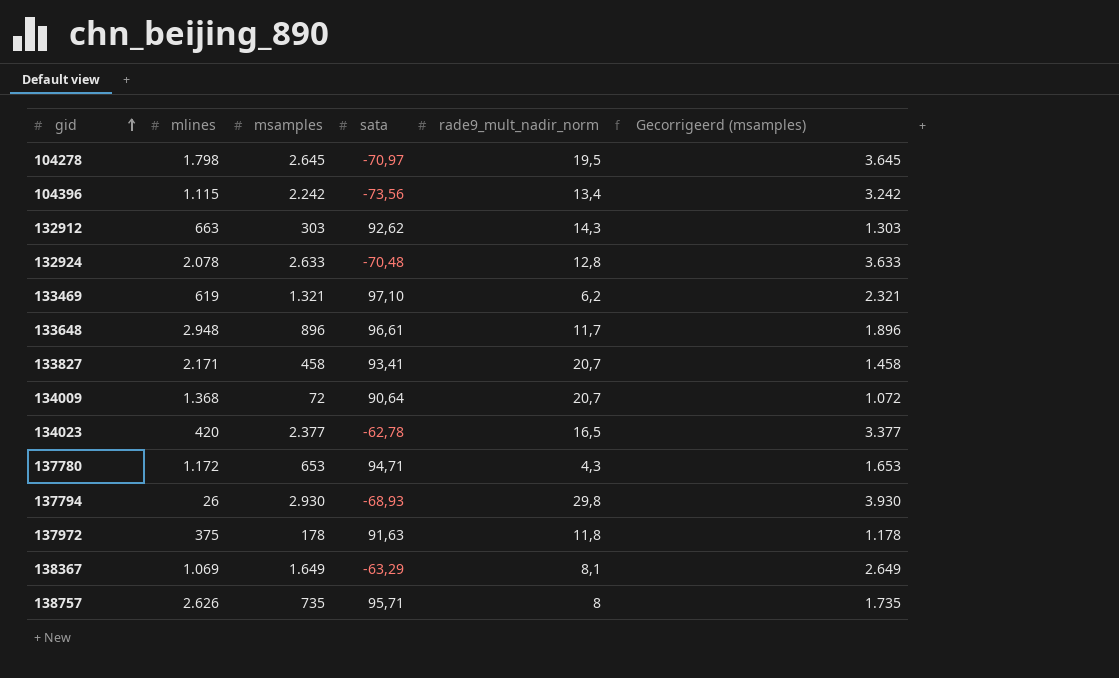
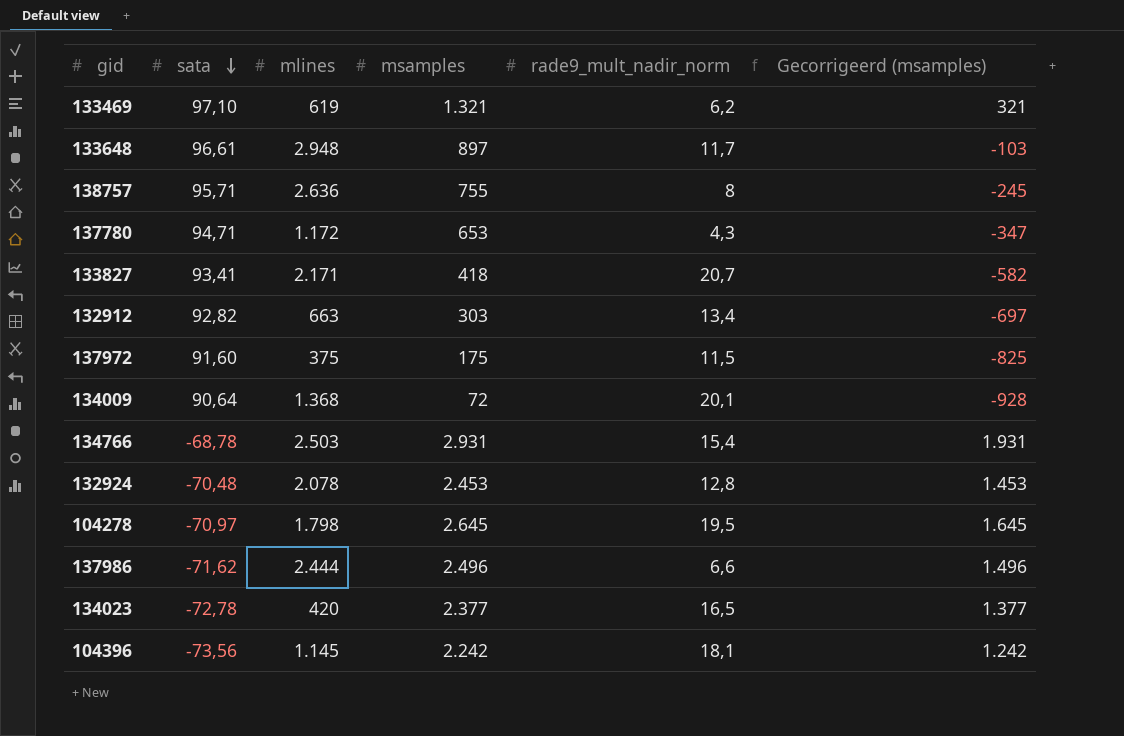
row order: gid ascending -> sata descending
column sata | position: 4 -> 2
column Gecorrigeerd (msamples) | formula: [msamples] + 1000 -> [msamples] - 1000
row 137794: 26 | 2.930 | -68,93 | 29,8 | 3.930 -> none
row 138367: 1.069 | 1.649 | -63,29 | 8,1 | 2.649 -> none
133648 | msamples: 896 -> 897
138757 | mlines: 2.626 -> 2.636
138757 | msamples: 735 -> 755
133827 | msamples: 458 -> 418
132912 | sata: 92,62 -> 92,82
132912 | rade9_mult_nadir_norm: 14,3 -> 13,4
137972 | sata: 91,63 -> 91,60
137972 | msamples: 178 -> 175
137972 | rade9_mult_nadir_norm: 11,8 -> 11,5
134009 | rade9_mult_nadir_norm: 20,7 -> 20,1
row 134766: none -> -68,78 | 2.503 | 2.931 | 15,4 | 1.931
132924 | msamples: 2.633 -> 2.453
row 137986: none -> -71,62 | 2.444 | 2.496 | 6,6 | 1.496
134023 | sata: -62,78 -> -72,78
104396 | mlines: 1.115 -> 1.145
104396 | rade9_mult_nadir_norm: 13,4 -> 18,1

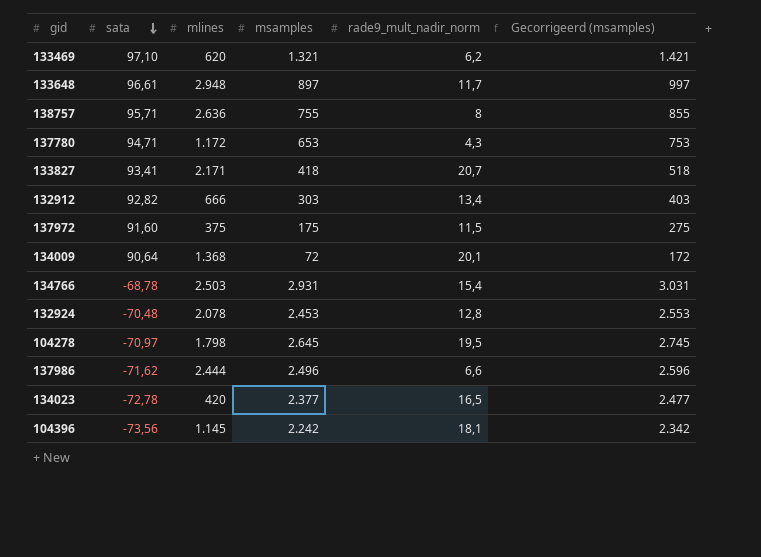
column Gecorrigeerd (msamples) | formula: [msamples] - 1000 -> [msamples] + 100
133469 | mlines: 619 -> 620
132912 | mlines: 663 -> 666

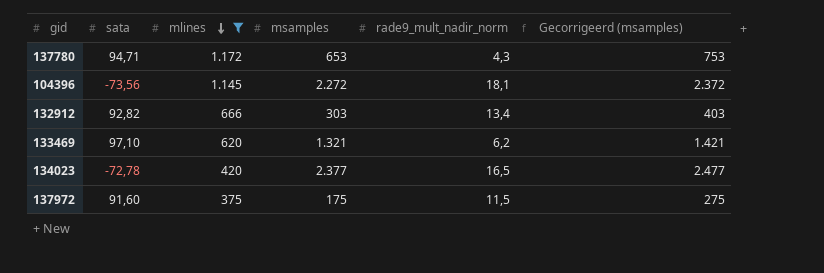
filter: none -> mlines <= 1.172
row order: sata descending -> mlines descending
104396 | msamples: 2.242 -> 2.272
104396 | Gecorrigeerd (msamples): 2.342 -> 2.372

